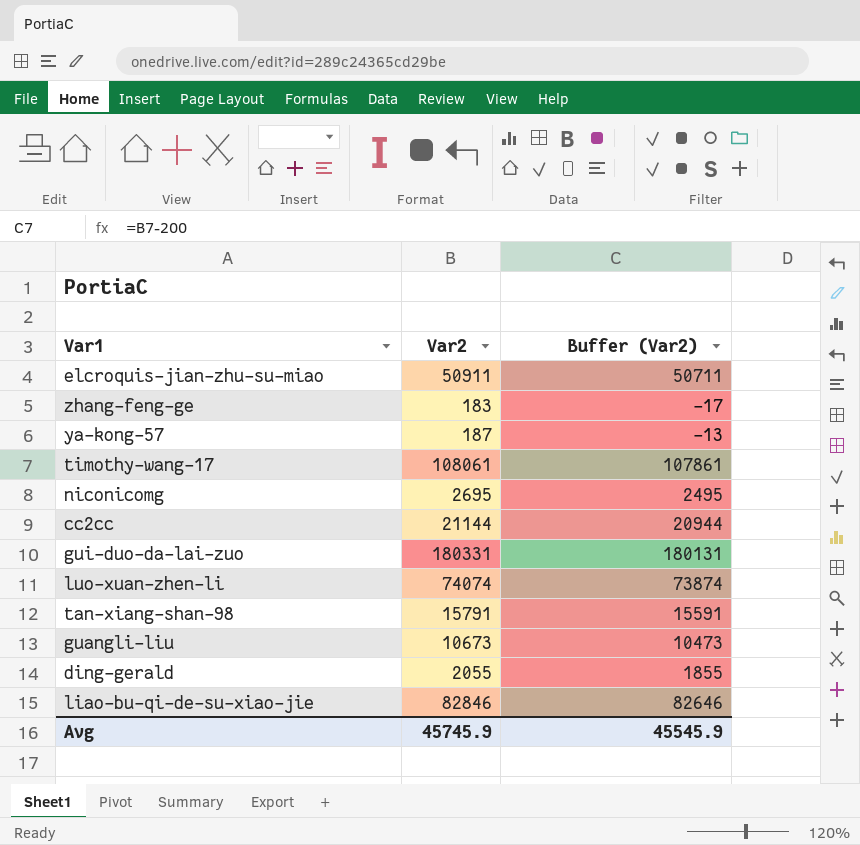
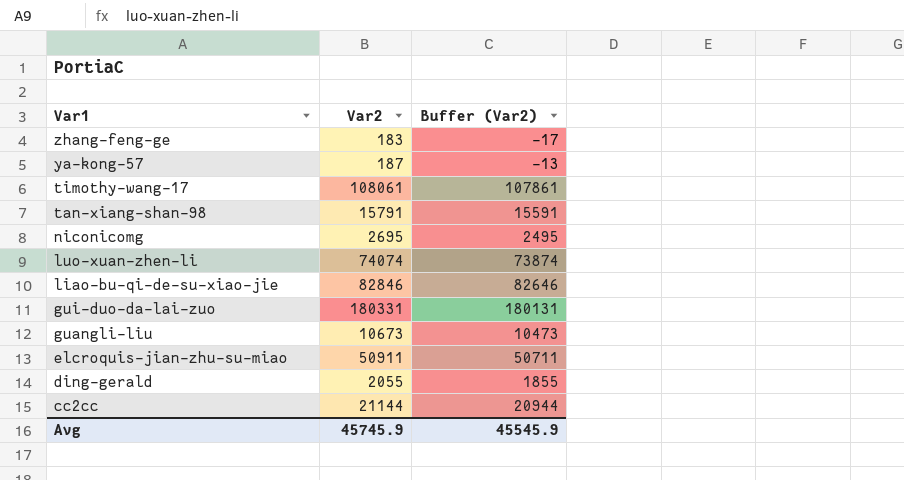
row order: none -> Var1 descending

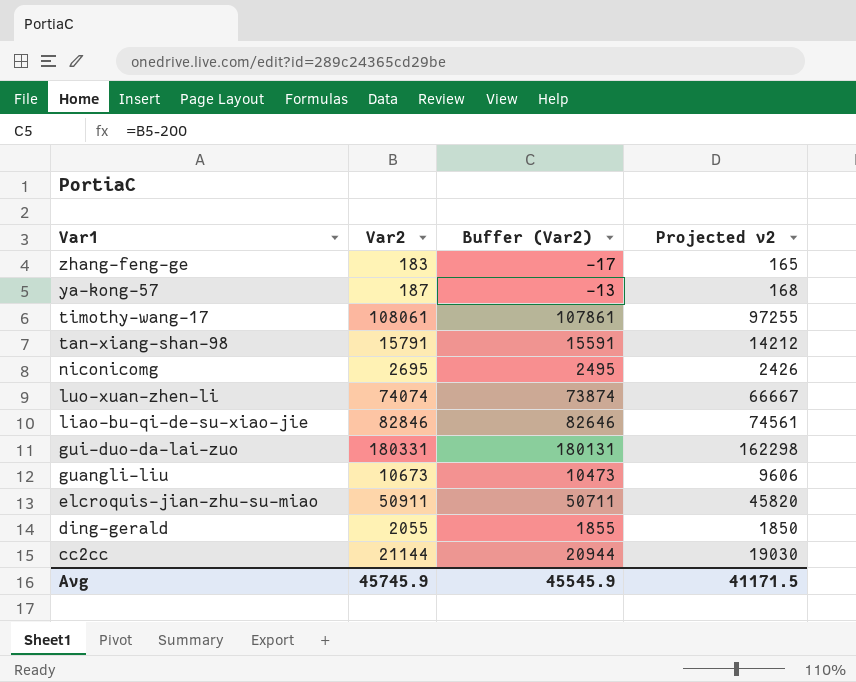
column Projected v2 | formula: none -> [Var2] * 0.9

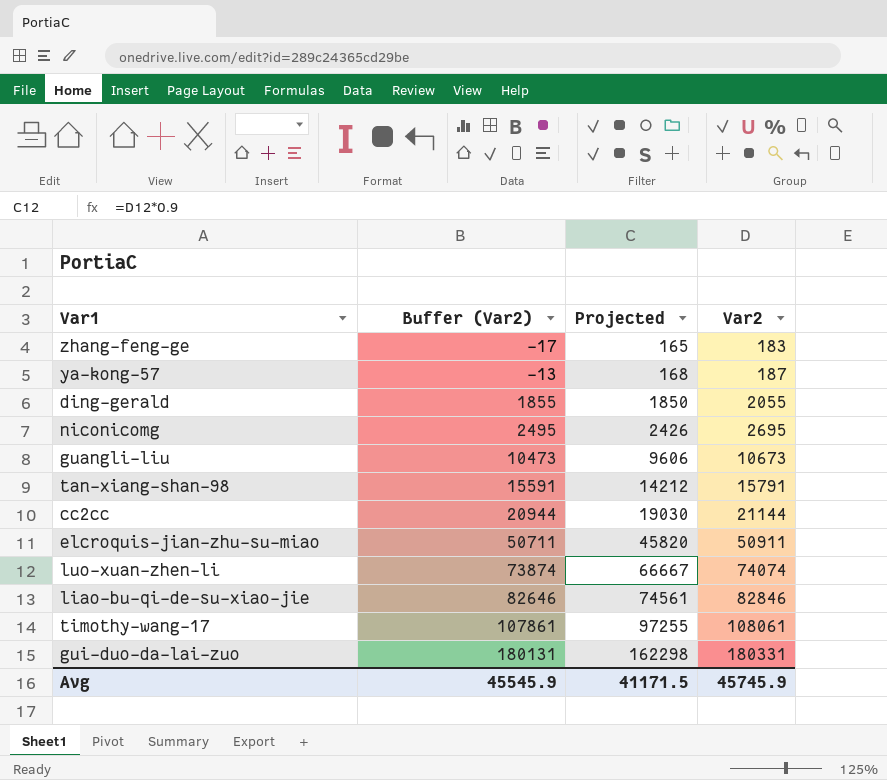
row order: Var1 descending -> Buffer (Var2) ascending
column name: Projected v2 -> Projected
column Var2 | position: 2 -> 4

